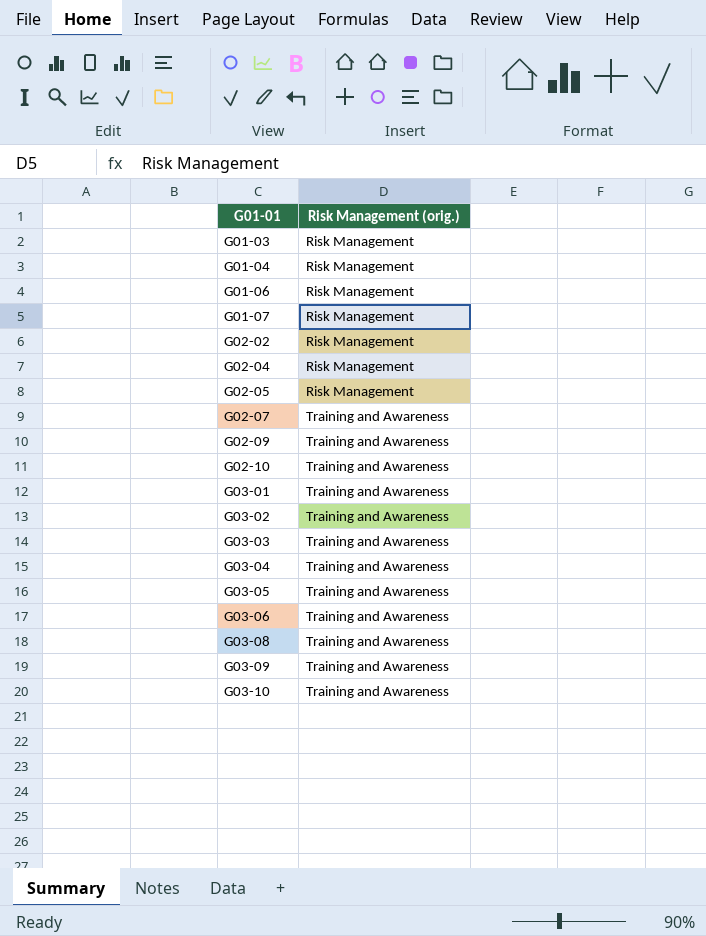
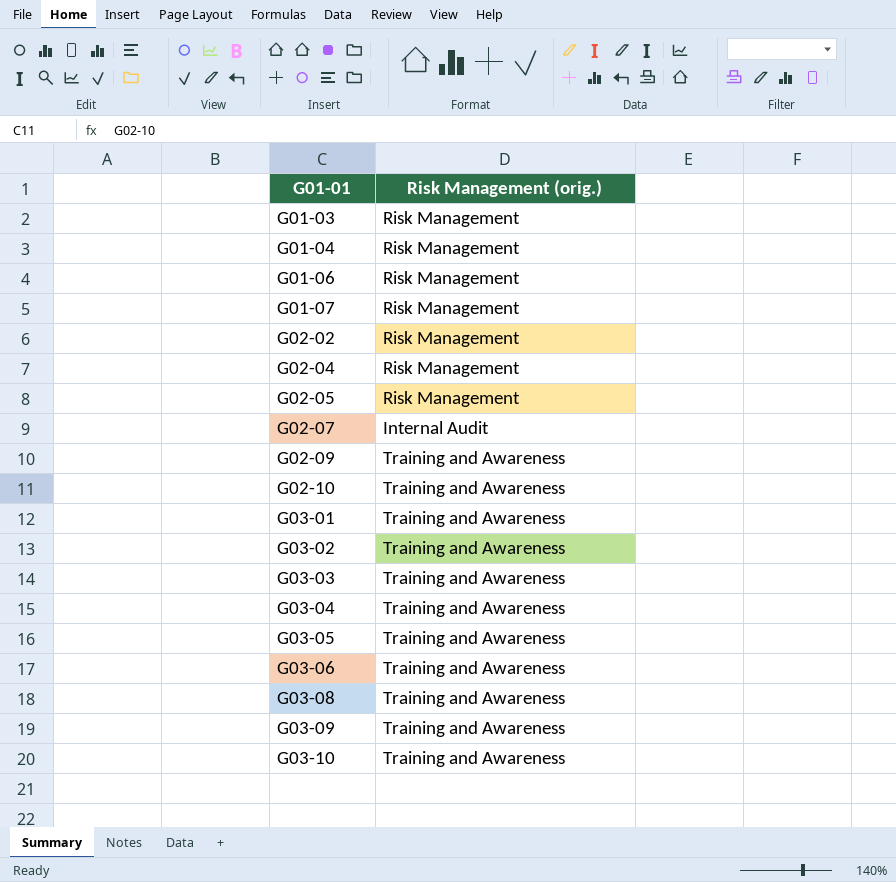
G02-07 | Risk Management (orig.): Training and Awareness -> Internal Audit

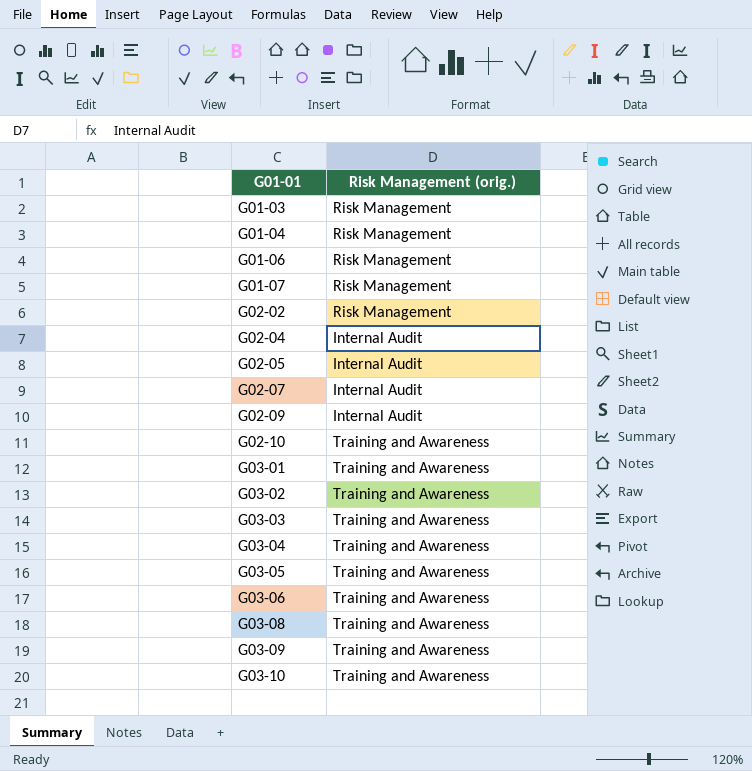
G02-04 | Risk Management (orig.): Risk Management -> Internal Audit
G02-05 | Risk Management (orig.): Risk Management -> Internal Audit
G02-09 | Risk Management (orig.): Training and Awareness -> Internal Audit

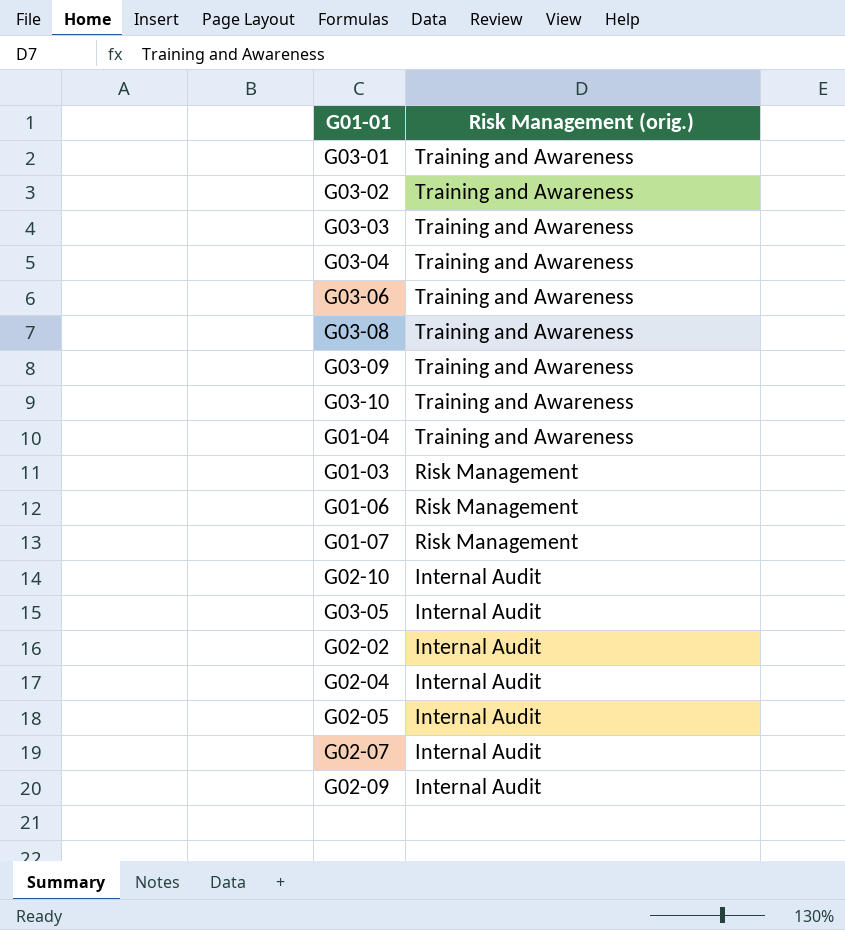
row order: G01-01 ascending -> Risk Management (orig.) descending
G01-04 | Risk Management (orig.): Risk Management -> Training and Awareness
G02-10 | Risk Management (orig.): Training and Awareness -> Internal Audit
G03-05 | Risk Management (orig.): Training and Awareness -> Internal Audit
G02-02 | Risk Management (orig.): Risk Management -> Internal Audit

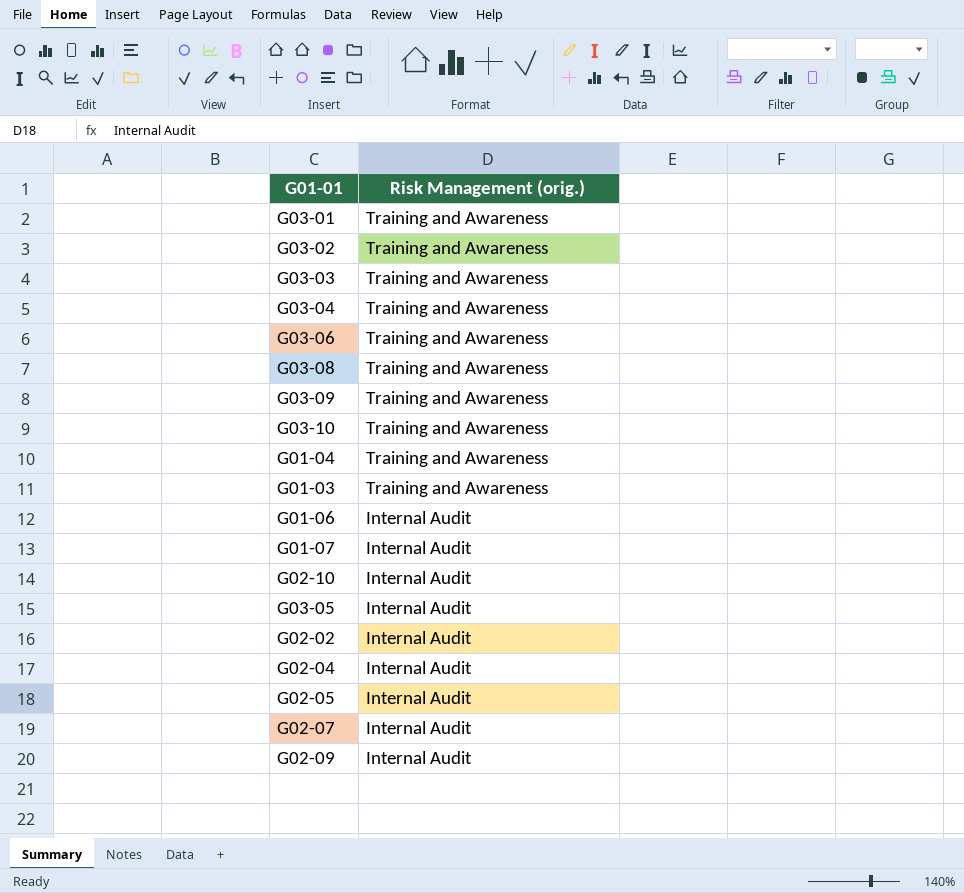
G01-03 | Risk Management (orig.): Risk Management -> Training and Awareness
G01-06 | Risk Management (orig.): Risk Management -> Internal Audit
G01-07 | Risk Management (orig.): Risk Management -> Internal Audit

